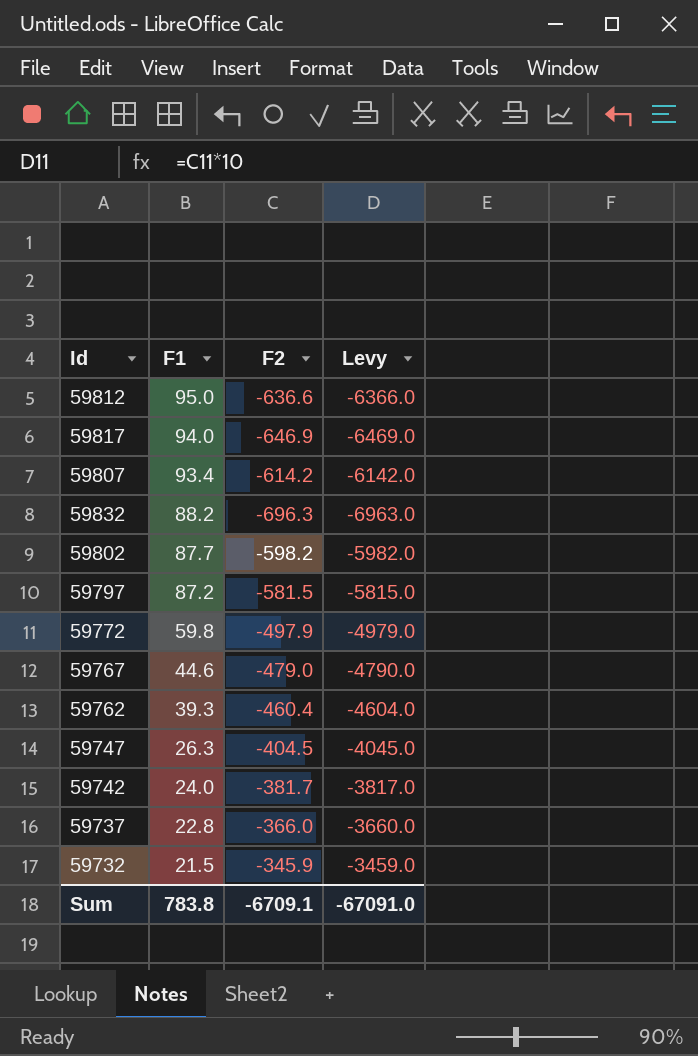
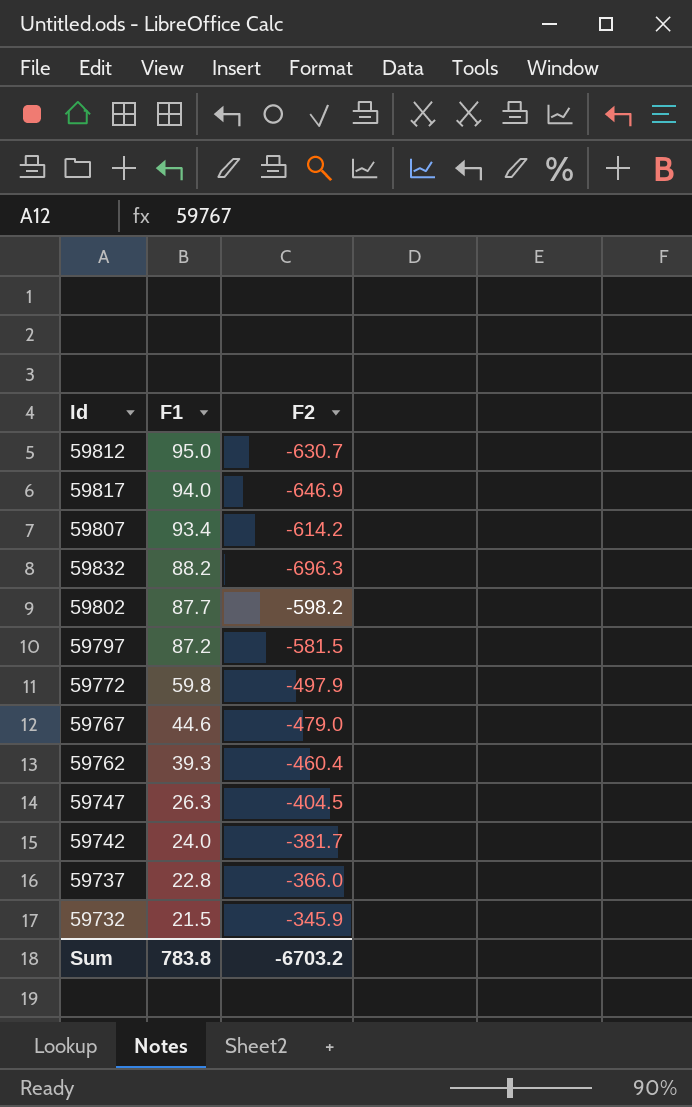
column Levy | formula: [F2] * 10 -> none
59812 | F2: -636.6 -> -630.7
Sum | F2: -6709.1 -> -6703.2

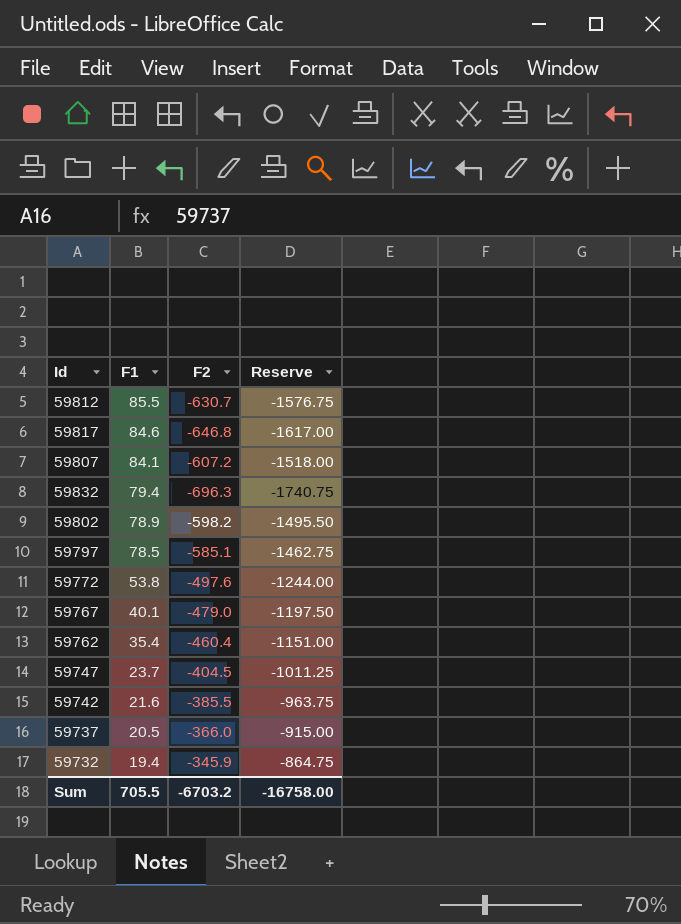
column Reserve | formula: none -> [F2] * 2.5
59812 | F1: 95.0 -> 85.5
59817 | F1: 94.0 -> 84.6
59817 | F2: -646.9 -> -646.8
59807 | F1: 93.4 -> 84.1
59807 | F2: -614.2 -> -607.2
59832 | F1: 88.2 -> 79.4
59802 | F1: 87.7 -> 78.9
59797 | F1: 87.2 -> 78.5
59797 | F2: -581.5 -> -585.1
59772 | F1: 59.8 -> 53.8
59772 | F2: -497.9 -> -497.6
59767 | F1: 44.6 -> 40.1
59762 | F1: 39.3 -> 35.4
59747 | F1: 26.3 -> 23.7
59742 | F1: 24.0 -> 21.6
59742 | F2: -381.7 -> -385.5
59737 | F1: 22.8 -> 20.5
59732 | F1: 21.5 -> 19.4
Sum | F1: 783.8 -> 705.5

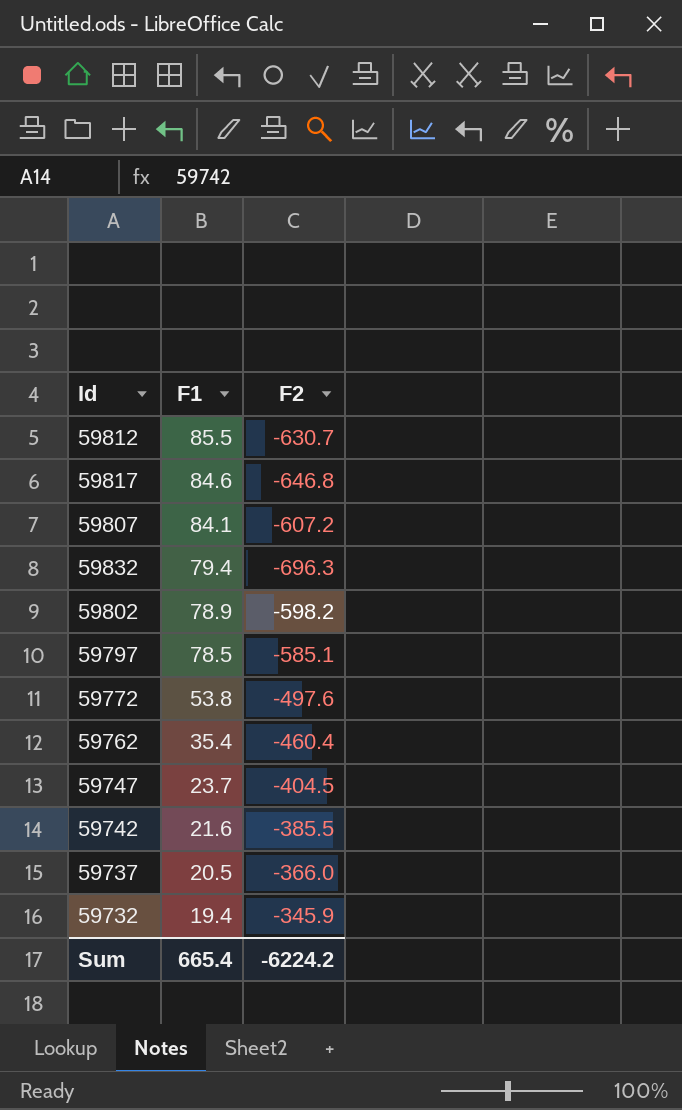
column Reserve | formula: [F2] * 2.5 -> none
row 59767: 40.1 | -479.0 | -1197.50 -> none
Sum | F1: 705.5 -> 665.4
Sum | F2: -6703.2 -> -6224.2

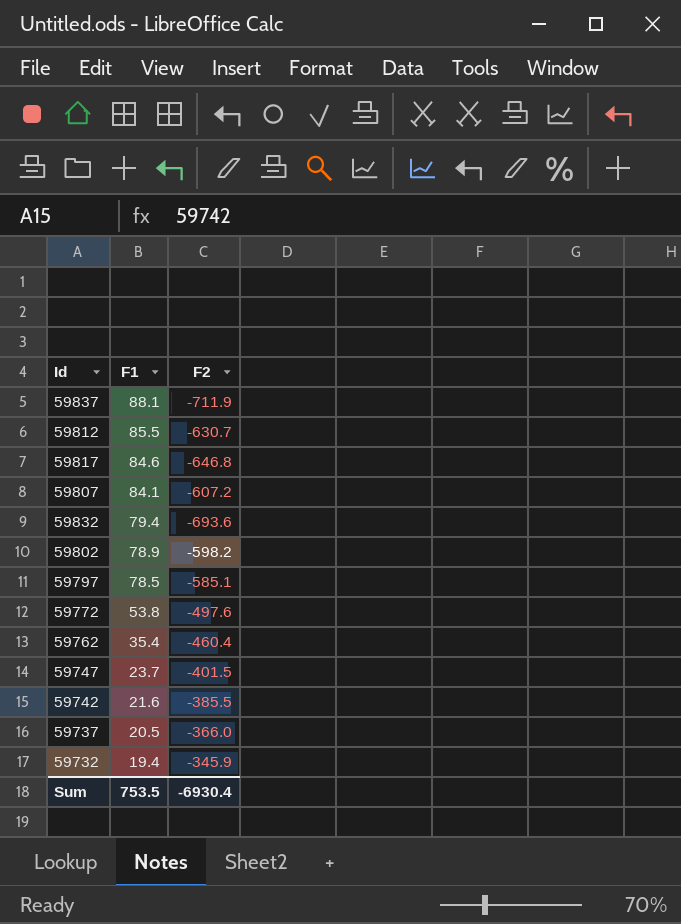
row 59837: none -> 88.1 | -711.9
59832 | F2: -696.3 -> -693.6
59747 | F2: -404.5 -> -401.5
Sum | F1: 665.4 -> 753.5
Sum | F2: -6224.2 -> -6930.4

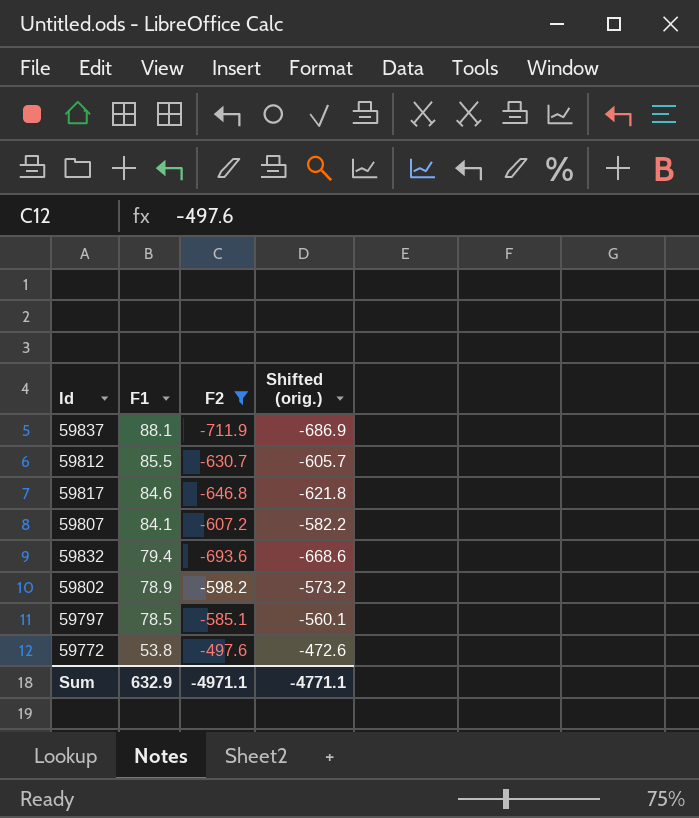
filter: none -> F2 <= -497.6
column Shifted (orig.) | formula: none -> [F2] + 25
Sum | F1: 753.5 -> 632.9
Sum | F2: -6930.4 -> -4971.1

